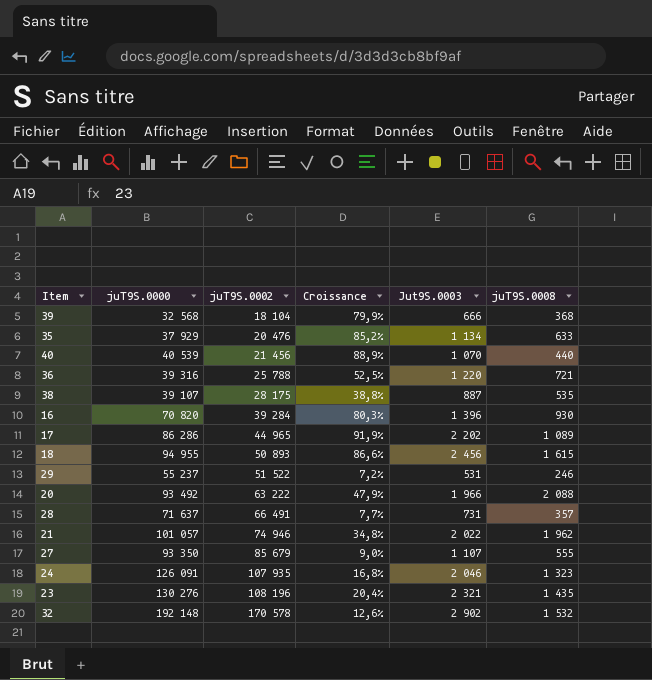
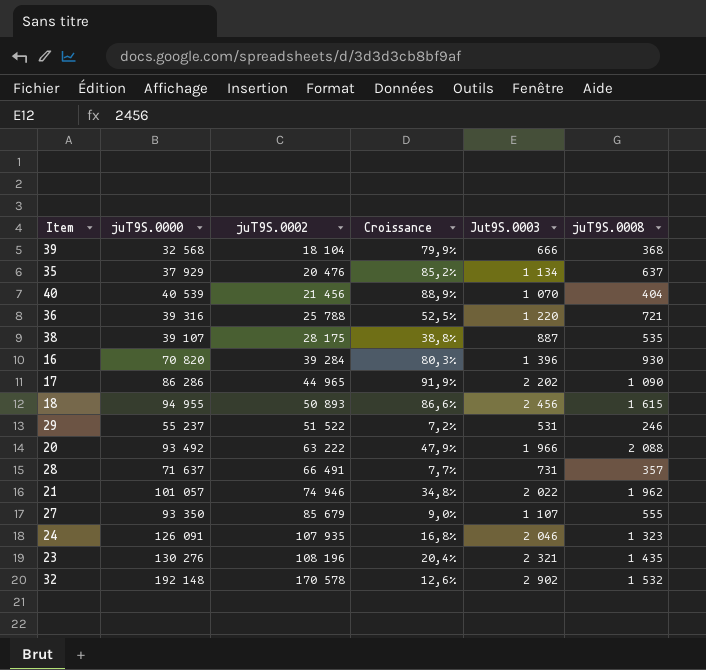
35 | juT9S.0008: 633 -> 637
40 | juT9S.0008: 440 -> 404
17 | juT9S.0008: 1 089 -> 1 090

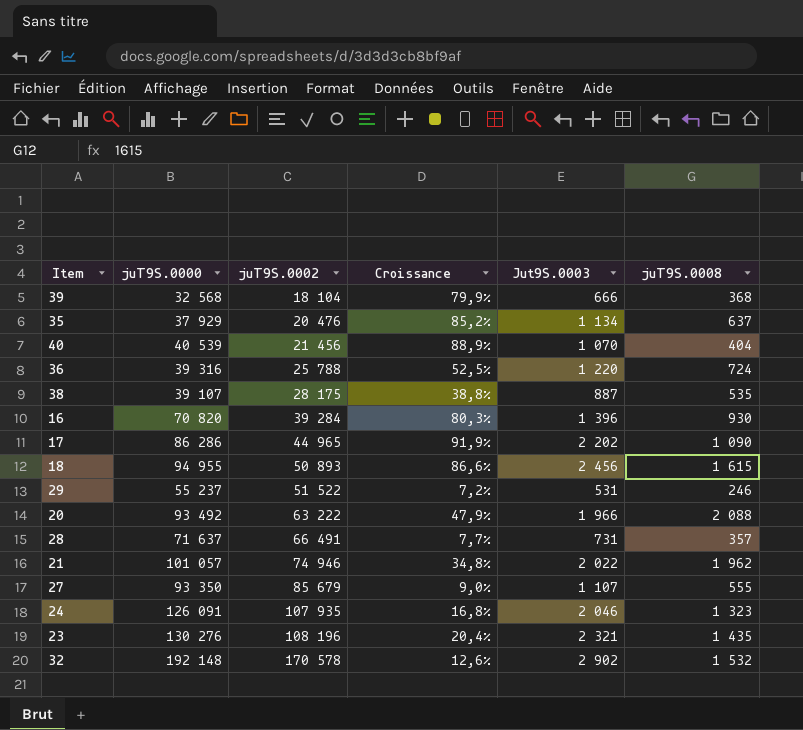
36 | juT9S.0008: 721 -> 724

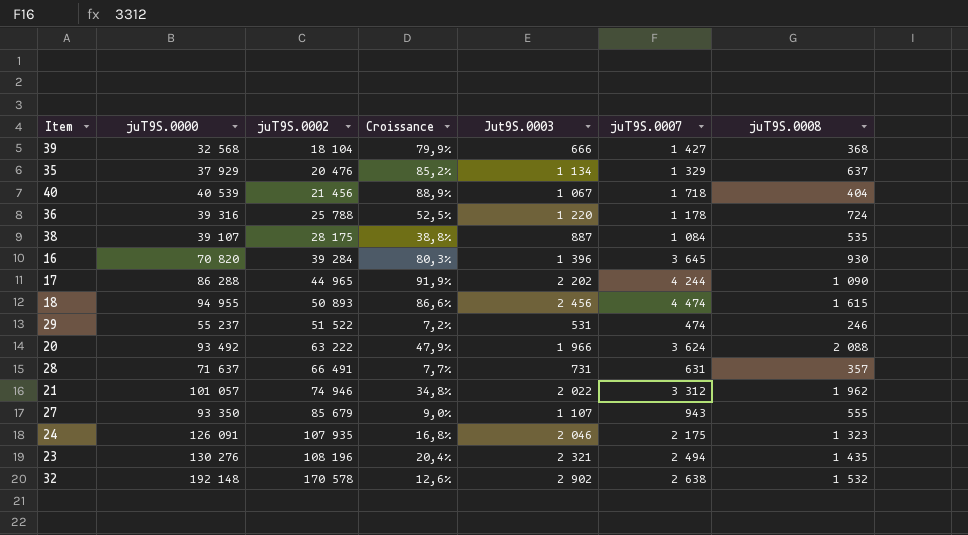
column juT9S.0007 | position: none -> 6
40 | Jut9S.0003: 1 070 -> 1 067
17 | juT9S.0000: 86 286 -> 86 288

